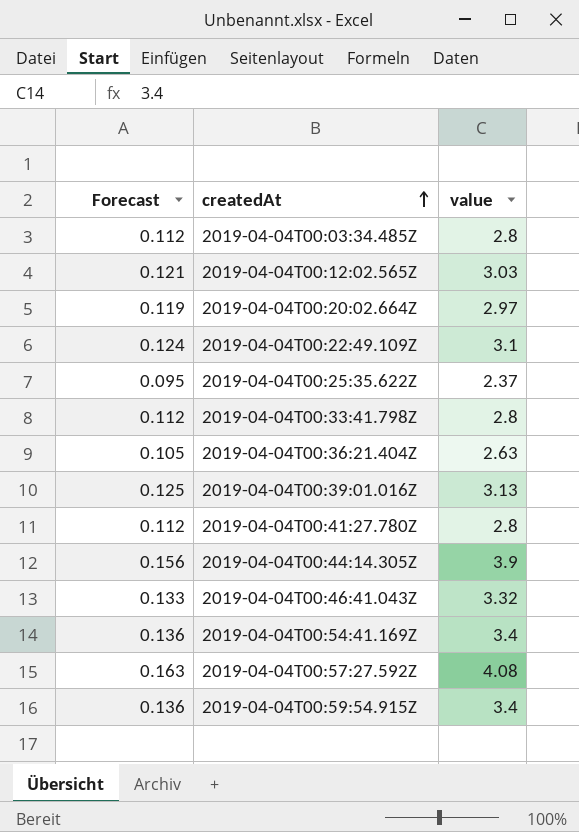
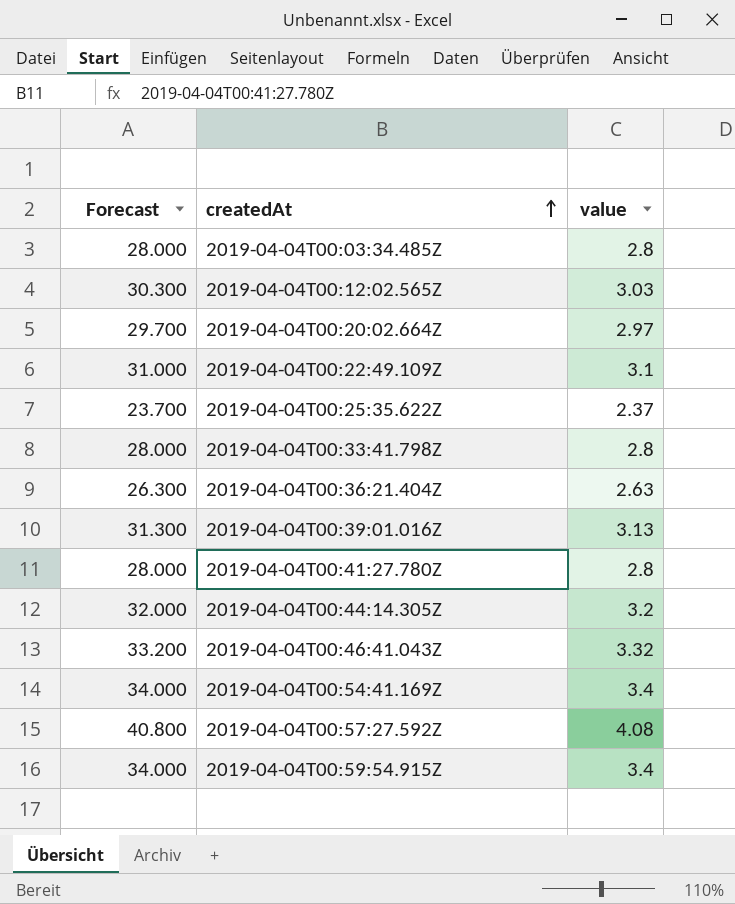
column Forecast | formula: [value] * 0.04 -> [value] * 10
2019-04-04T00:44:14.305Z | value: 3.9 -> 3.2

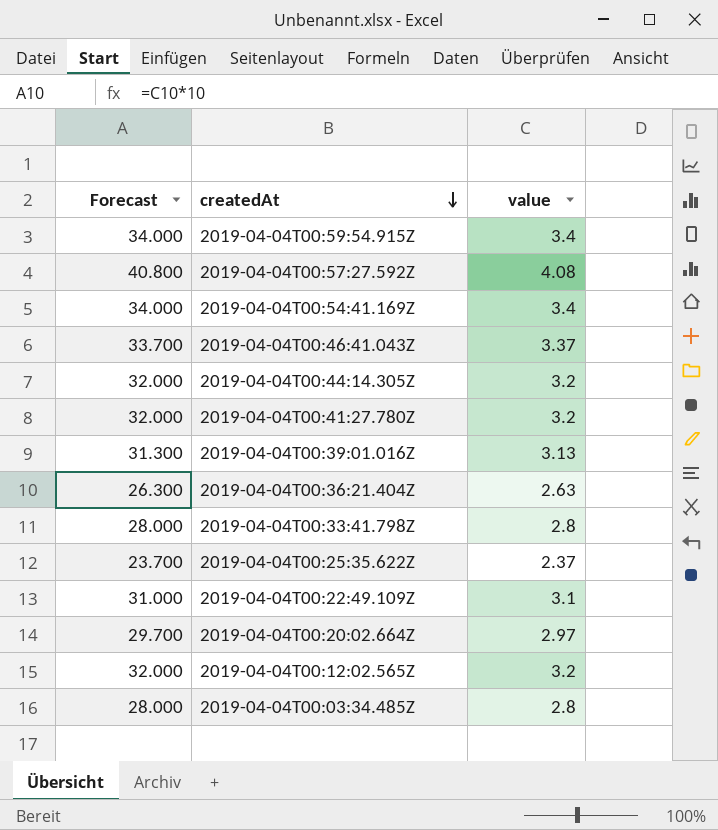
row order: createdAt ascending -> createdAt descending
2019-04-04T00:46:41.043Z | Forecast: 33.200 -> 33.700
2019-04-04T00:46:41.043Z | value: 3.32 -> 3.37
2019-04-04T00:41:27.780Z | Forecast: 28.000 -> 32.000
2019-04-04T00:41:27.780Z | value: 2.8 -> 3.2
2019-04-04T00:12:02.565Z | Forecast: 30.300 -> 32.000
2019-04-04T00:12:02.565Z | value: 3.03 -> 3.2

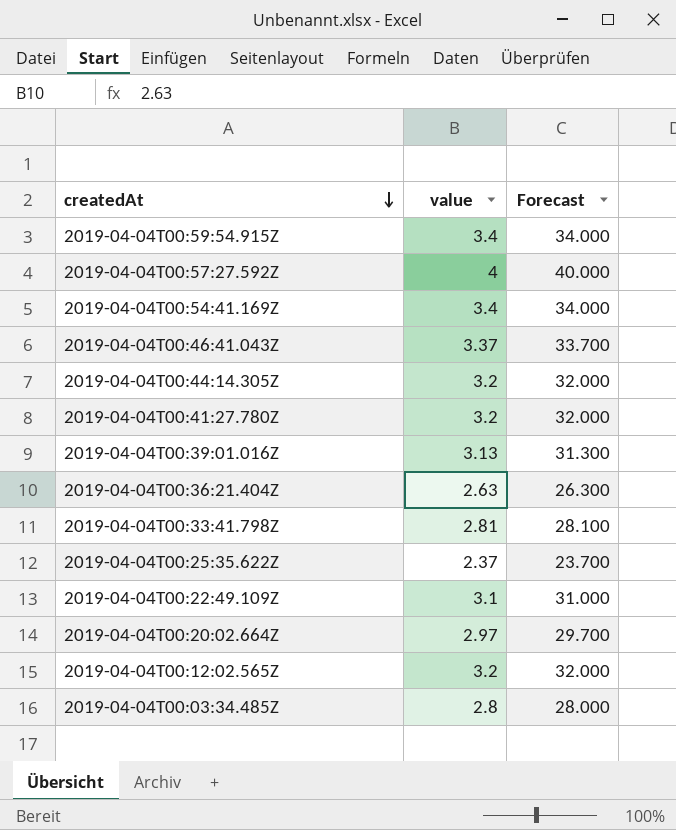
column Forecast | position: 1 -> 3
2019-04-04T00:57:27.592Z | value: 4.08 -> 4
2019-04-04T00:57:27.592Z | Forecast: 40.800 -> 40.000
2019-04-04T00:33:41.798Z | value: 2.8 -> 2.81
2019-04-04T00:33:41.798Z | Forecast: 28.000 -> 28.100

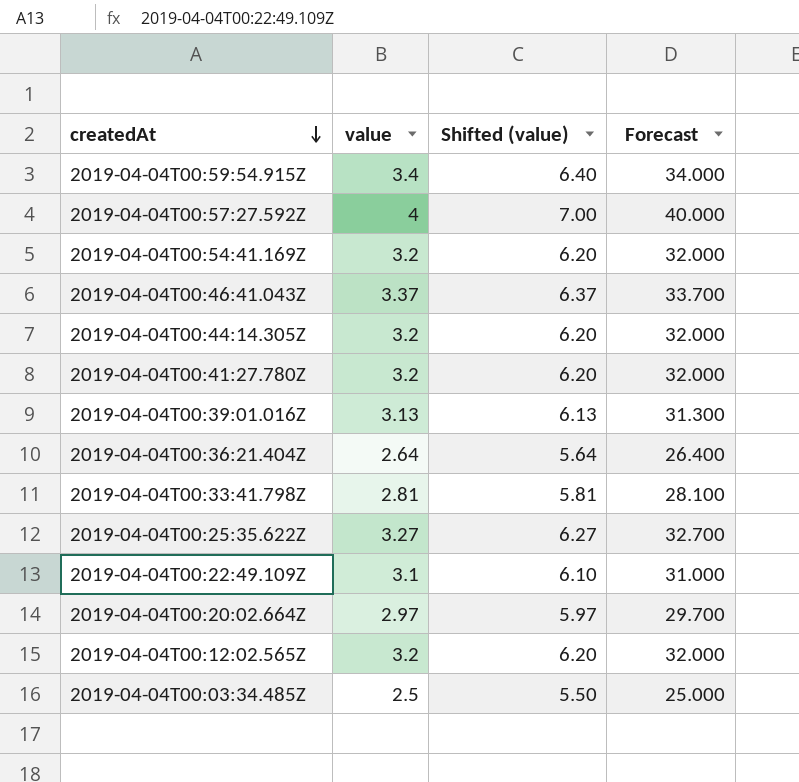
column Shifted (value) | formula: none -> [value] + 3
2019-04-04T00:54:41.169Z | value: 3.4 -> 3.2
2019-04-04T00:54:41.169Z | Forecast: 34.000 -> 32.000
2019-04-04T00:36:21.404Z | value: 2.63 -> 2.64
2019-04-04T00:36:21.404Z | Forecast: 26.300 -> 26.400
2019-04-04T00:25:35.622Z | value: 2.37 -> 3.27
2019-04-04T00:25:35.622Z | Forecast: 23.700 -> 32.700
2019-04-04T00:03:34.485Z | value: 2.8 -> 2.5
2019-04-04T00:03:34.485Z | Forecast: 28.000 -> 25.000

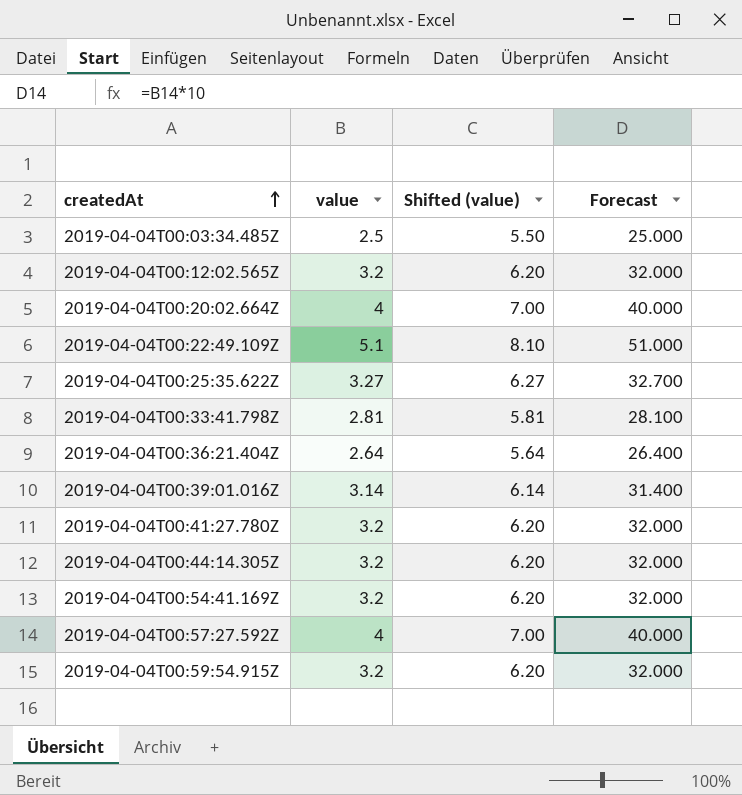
row order: createdAt descending -> createdAt ascending
row 2019-04-04T00:46:41.043Z: 3.37 | 6.37 | 33.700 -> none
2019-04-04T00:20:02.664Z | value: 2.97 -> 4
2019-04-04T00:20:02.664Z | Shifted (value): 5.97 -> 7.00
2019-04-04T00:20:02.664Z | Forecast: 29.700 -> 40.000
2019-04-04T00:22:49.109Z | value: 3.1 -> 5.1
2019-04-04T00:22:49.109Z | Shifted (value): 6.10 -> 8.10
2019-04-04T00:22:49.109Z | Forecast: 31.000 -> 51.000
2019-04-04T00:39:01.016Z | value: 3.13 -> 3.14
2019-04-04T00:39:01.016Z | Shifted (value): 6.13 -> 6.14
2019-04-04T00:39:01.016Z | Forecast: 31.300 -> 31.400
2019-04-04T00:59:54.915Z | value: 3.4 -> 3.2
2019-04-04T00:59:54.915Z | Shifted (value): 6.40 -> 6.20
2019-04-04T00:59:54.915Z | Forecast: 34.000 -> 32.000

